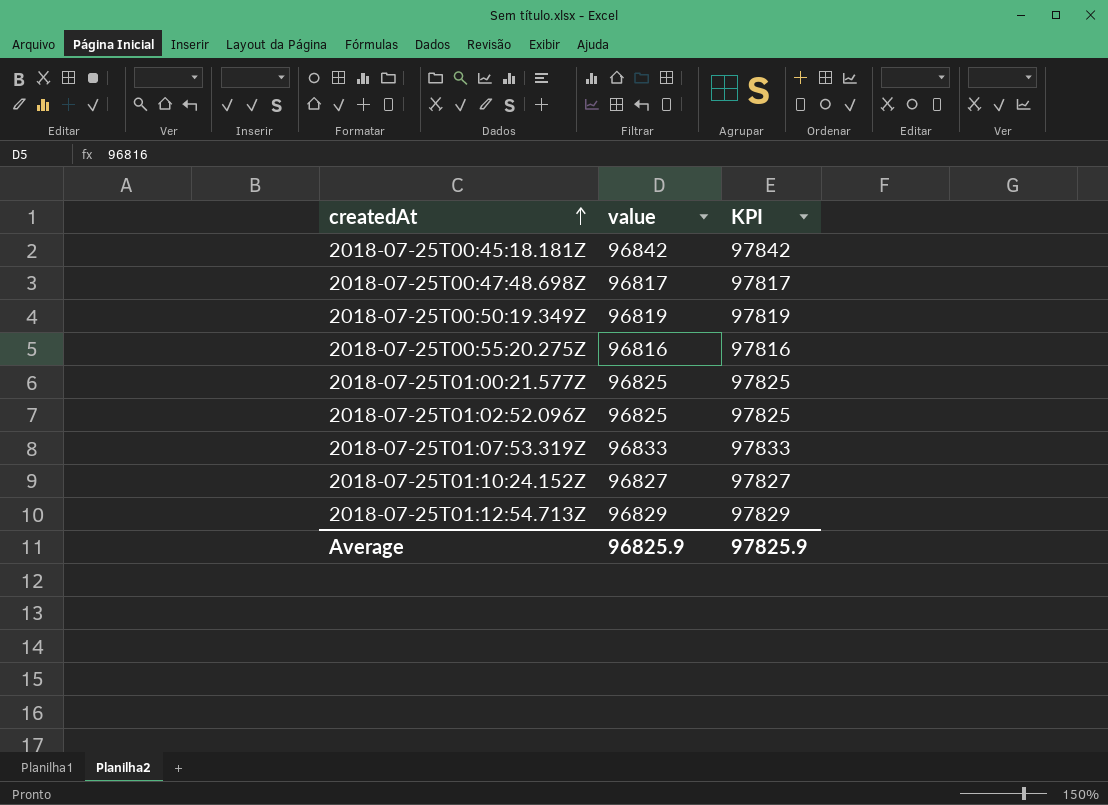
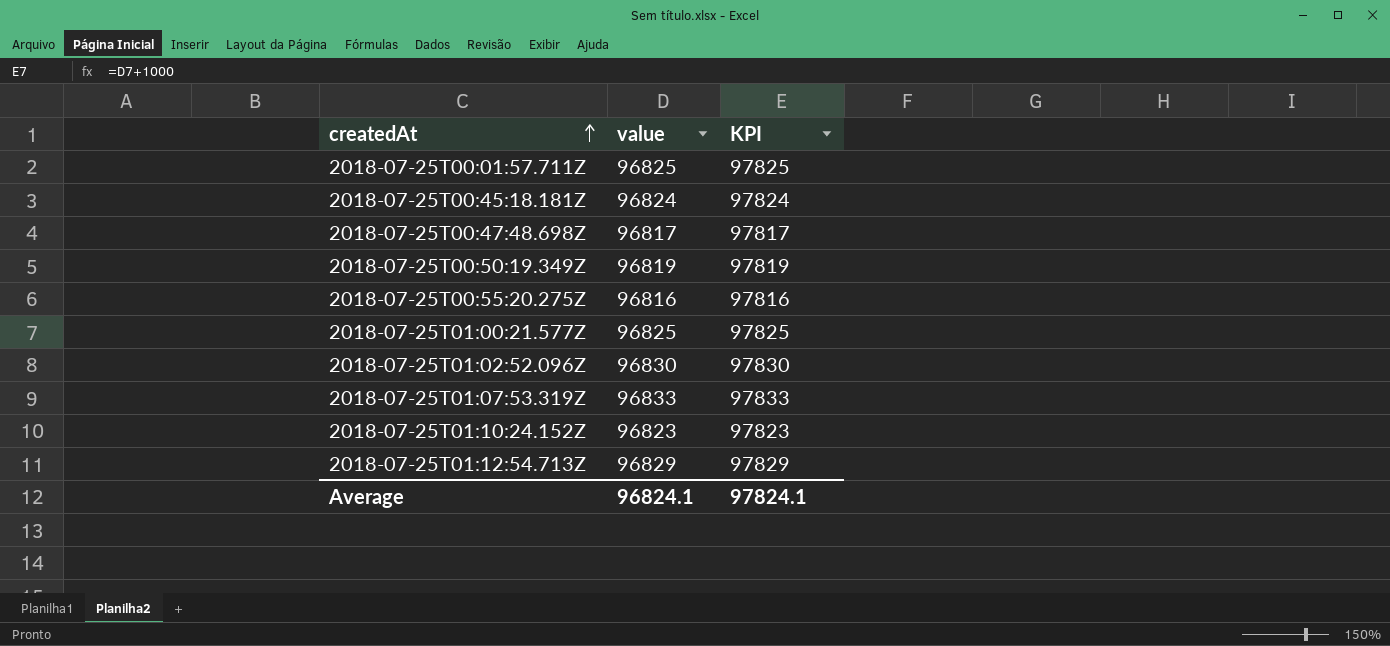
row 2018-07-25T00:01:57.711Z: none -> 96825 | 97825
2018-07-25T00:45:18.181Z | value: 96842 -> 96824
2018-07-25T00:45:18.181Z | KPI: 97842 -> 97824
2018-07-25T01:02:52.096Z | value: 96825 -> 96830
2018-07-25T01:02:52.096Z | KPI: 97825 -> 97830
2018-07-25T01:10:24.152Z | value: 96827 -> 96823
2018-07-25T01:10:24.152Z | KPI: 97827 -> 97823
Average | value: 96825.9 -> 96824.1
Average | KPI: 97825.9 -> 97824.1

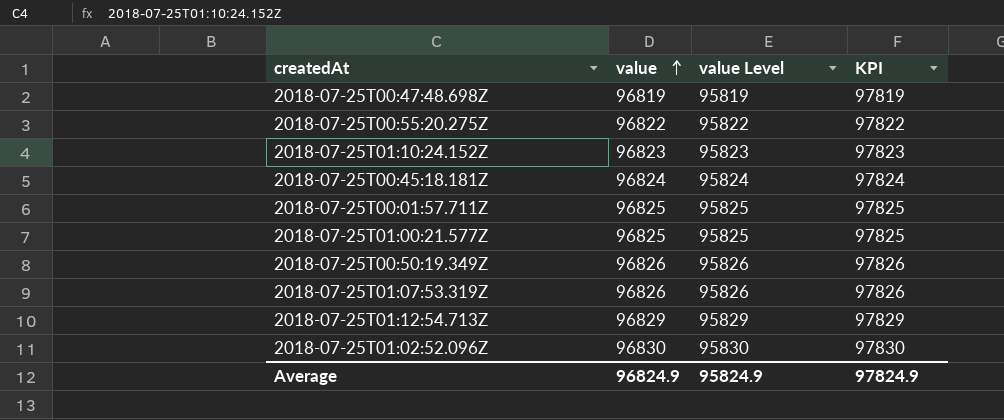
row order: createdAt ascending -> value ascending
column value Level | formula: none -> [value] - 1000
2018-07-25T00:47:48.698Z | value: 96817 -> 96819
2018-07-25T00:47:48.698Z | KPI: 97817 -> 97819
2018-07-25T00:55:20.275Z | value: 96816 -> 96822
2018-07-25T00:55:20.275Z | KPI: 97816 -> 97822
2018-07-25T00:50:19.349Z | value: 96819 -> 96826
2018-07-25T00:50:19.349Z | KPI: 97819 -> 97826
2018-07-25T01:07:53.319Z | value: 96833 -> 96826
2018-07-25T01:07:53.319Z | KPI: 97833 -> 97826
Average | value: 96824.1 -> 96824.9
Average | KPI: 97824.1 -> 97824.9

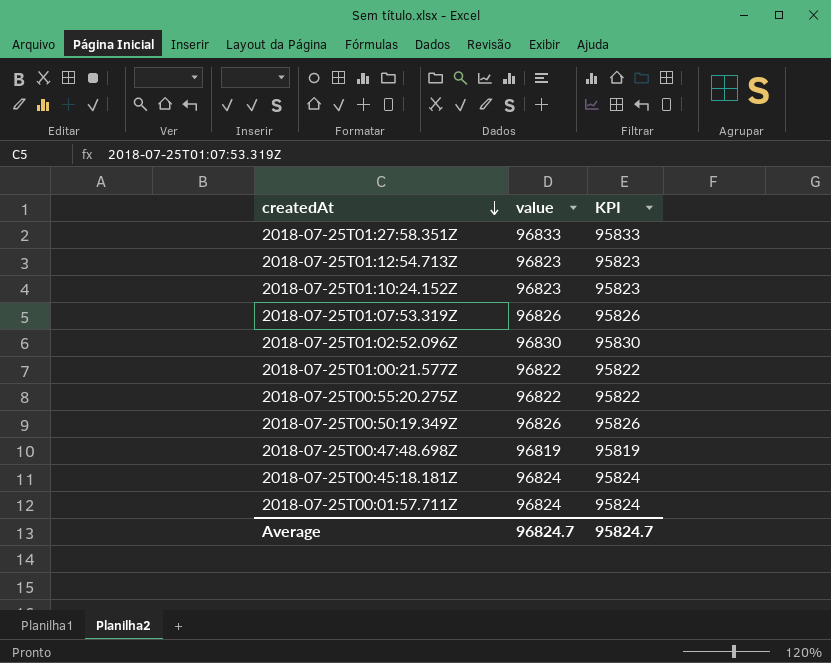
row order: value ascending -> createdAt descending
column value Level | formula: [value] - 1000 -> none
column KPI | formula: [value] + 1000 -> [value] - 1000
row 2018-07-25T01:27:58.351Z: none -> 96833 | 95833
2018-07-25T01:12:54.713Z | value: 96829 -> 96823
2018-07-25T01:00:21.577Z | value: 96825 -> 96822
2018-07-25T00:01:57.711Z | value: 96825 -> 96824
Average | value: 96824.9 -> 96824.7
Average | KPI: 97824.9 -> 95824.7

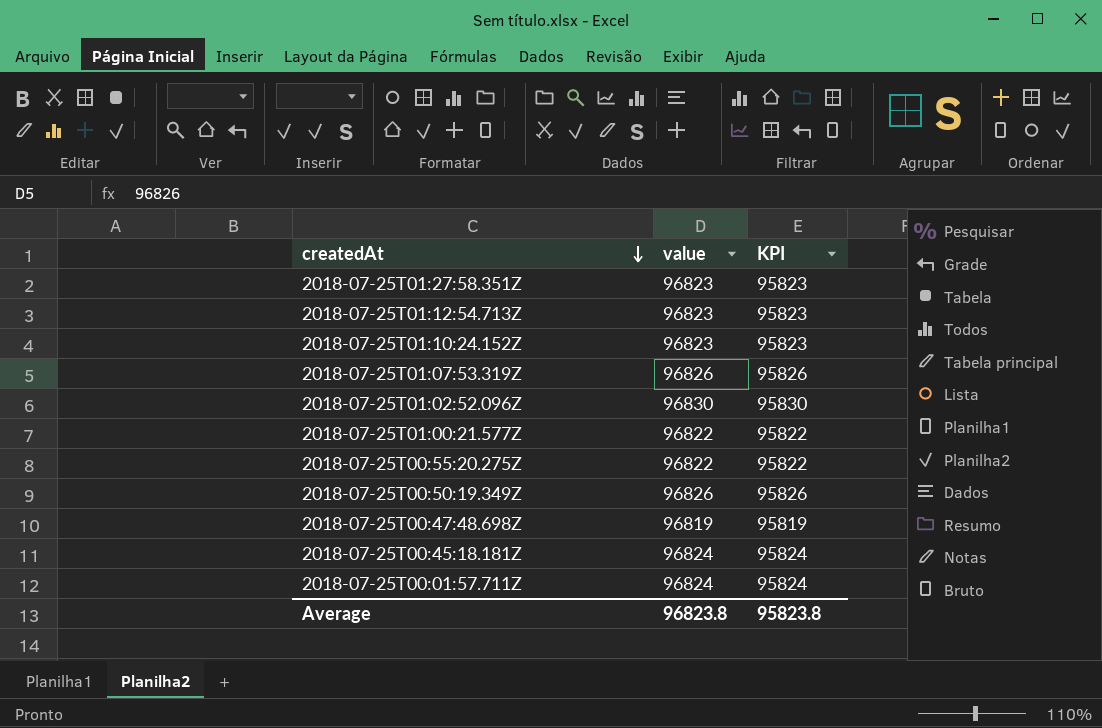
2018-07-25T01:27:58.351Z | value: 96833 -> 96823
2018-07-25T01:27:58.351Z | KPI: 95833 -> 95823
Average | value: 96824.7 -> 96823.8
Average | KPI: 95824.7 -> 95823.8

